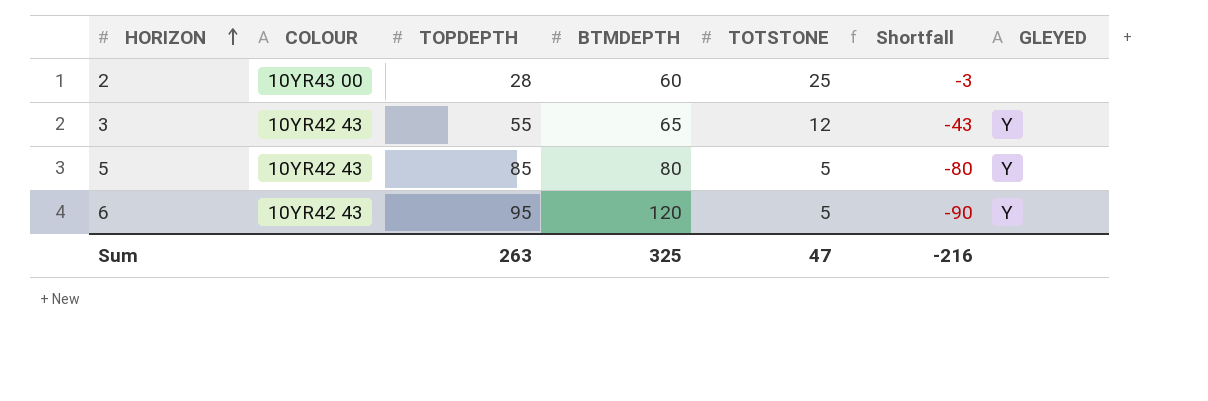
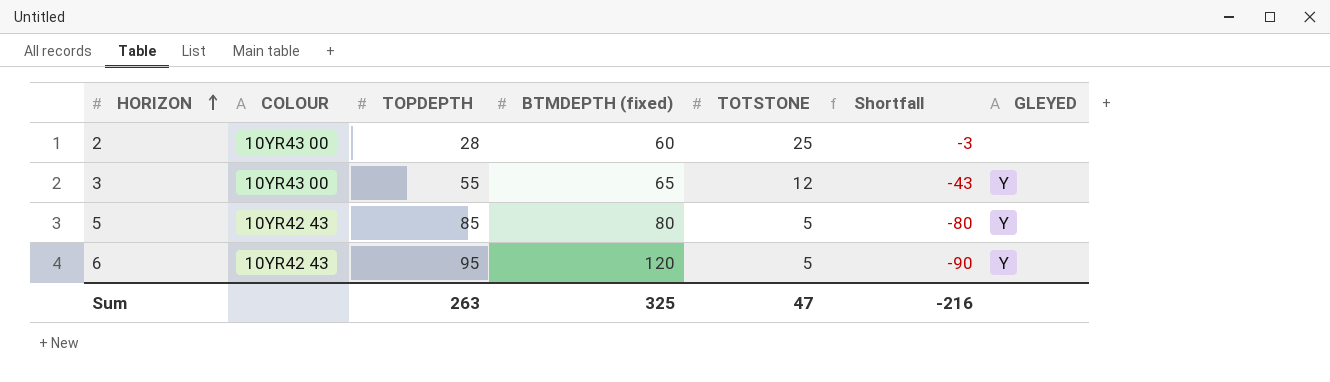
column name: BTMDEPTH -> BTMDEPTH (fixed)
3 | COLOUR: 10YR42 43 -> 10YR43 00

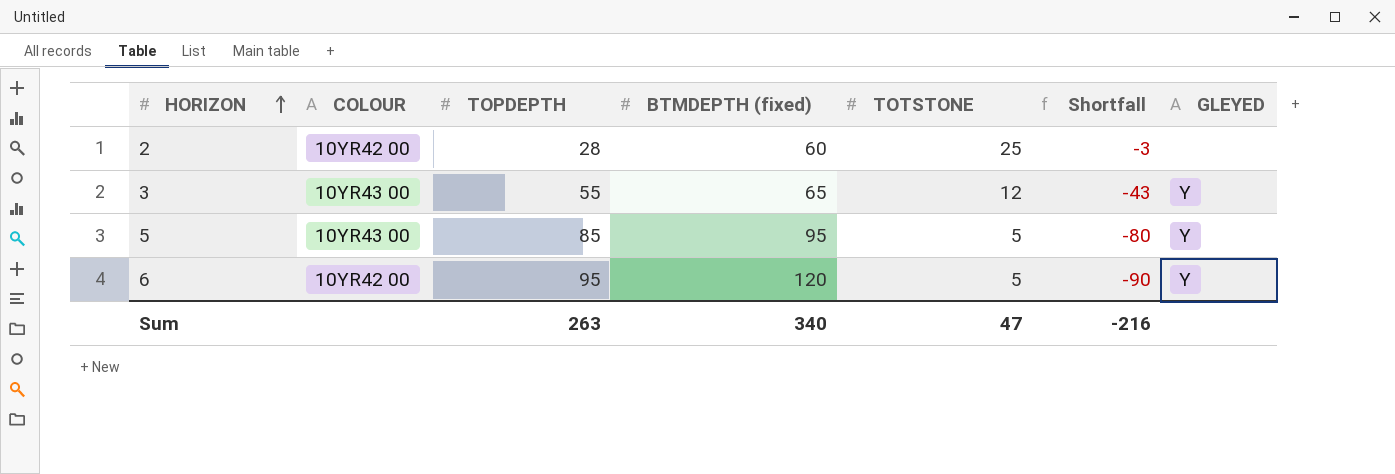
2 | COLOUR: 10YR43 00 -> 10YR42 00
5 | COLOUR: 10YR42 43 -> 10YR43 00
5 | BTMDEPTH (fixed): 80 -> 95
6 | COLOUR: 10YR42 43 -> 10YR42 00
Sum | BTMDEPTH (fixed): 325 -> 340

